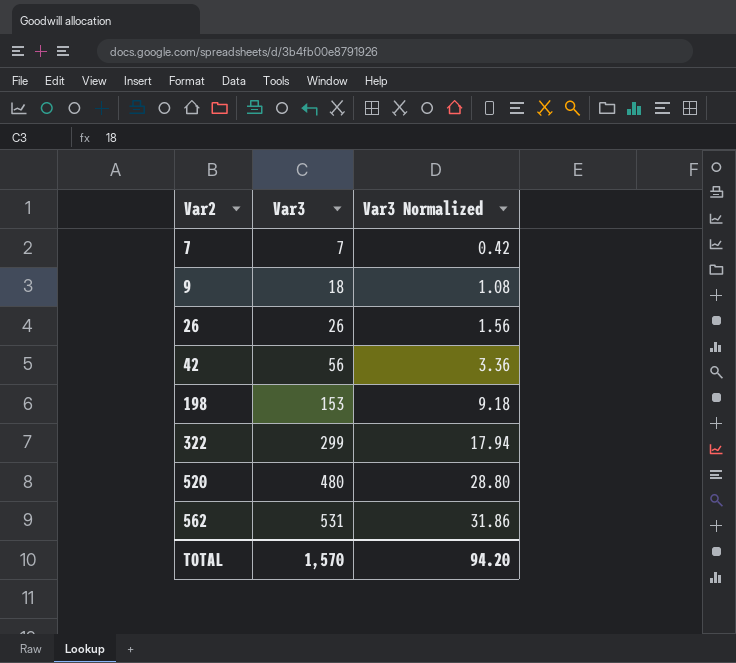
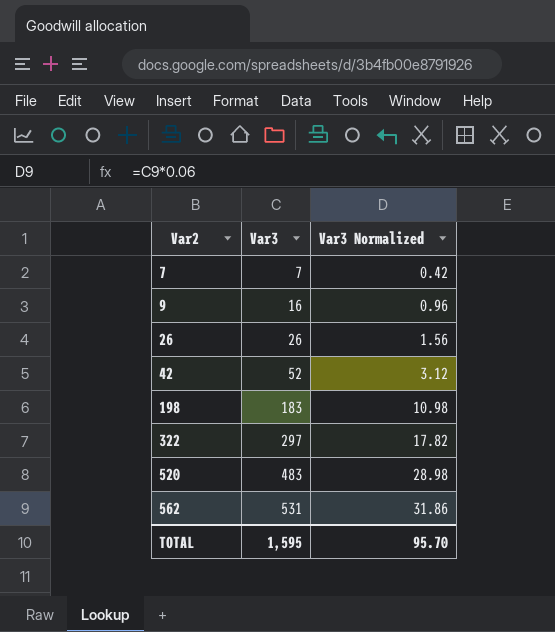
9 | Var3: 18 -> 16
9 | Var3 Normalized: 1.08 -> 0.96
42 | Var3: 56 -> 52
42 | Var3 Normalized: 3.36 -> 3.12
198 | Var3: 153 -> 183
198 | Var3 Normalized: 9.18 -> 10.98
322 | Var3: 299 -> 297
322 | Var3 Normalized: 17.94 -> 17.82
520 | Var3: 480 -> 483
520 | Var3 Normalized: 28.80 -> 28.98
TOTAL | Var3: 1,570 -> 1,595
TOTAL | Var3 Normalized: 94.20 -> 95.70

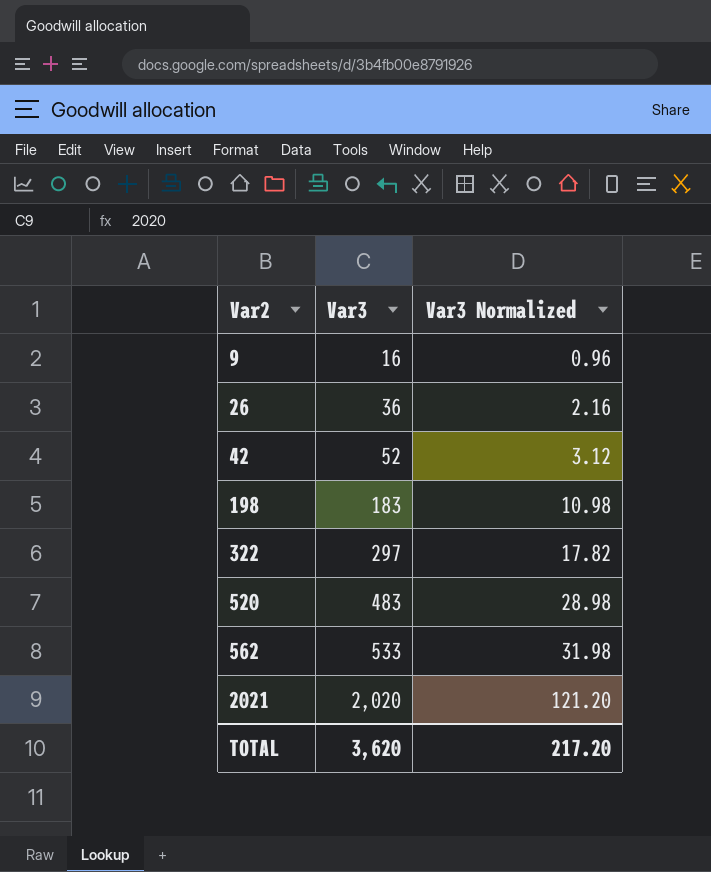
row 7: 7 | 0.42 -> none
26 | Var3: 26 -> 36
26 | Var3 Normalized: 1.56 -> 2.16
562 | Var3: 531 -> 533
562 | Var3 Normalized: 31.86 -> 31.98
row 2021: none -> 2,020 | 121.20
TOTAL | Var3: 1,595 -> 3,620
TOTAL | Var3 Normalized: 95.70 -> 217.20

